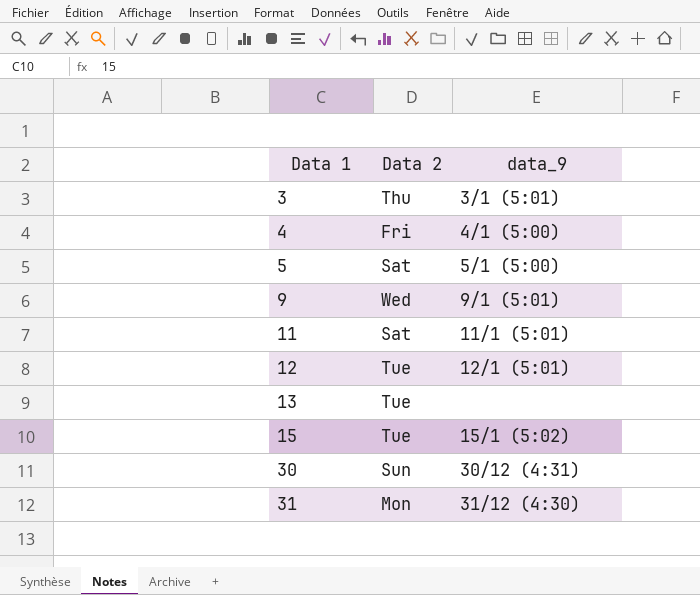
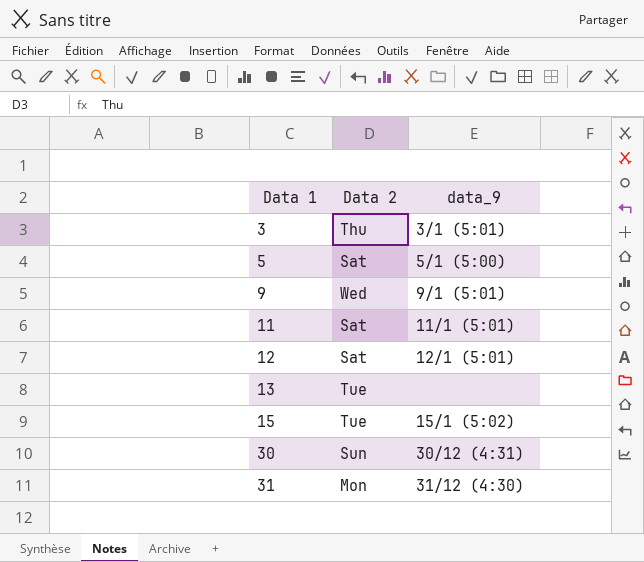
row 4: Fri | 4/1 (5:00) -> none
12 | Data 2: Tue -> Sat

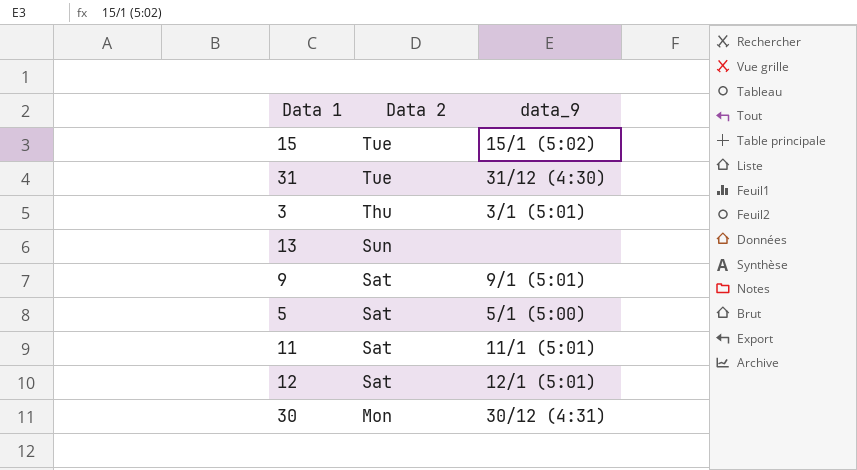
row order: Data 1 ascending -> Data 2 descending
31 | Data 2: Mon -> Tue
13 | Data 2: Tue -> Sun
9 | Data 2: Wed -> Sat
30 | Data 2: Sun -> Mon

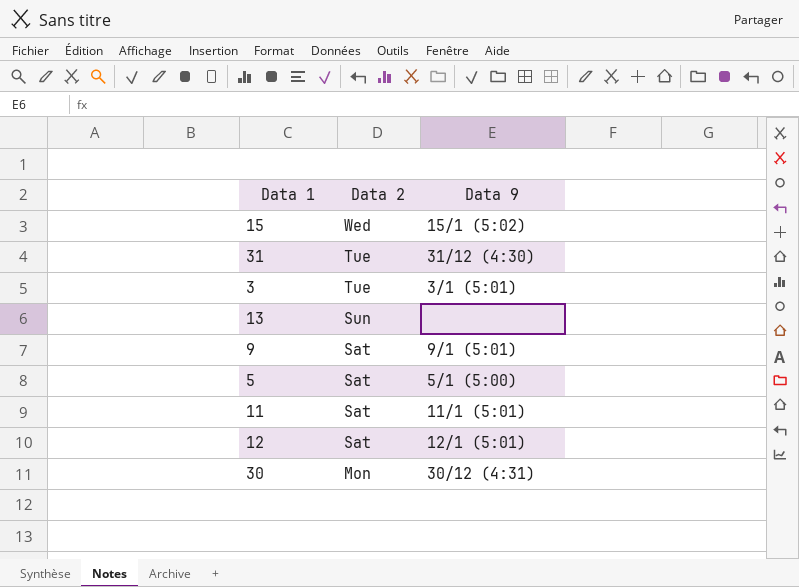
column name: data_9 -> Data 9
15 | Data 2: Tue -> Wed
3 | Data 2: Thu -> Tue

